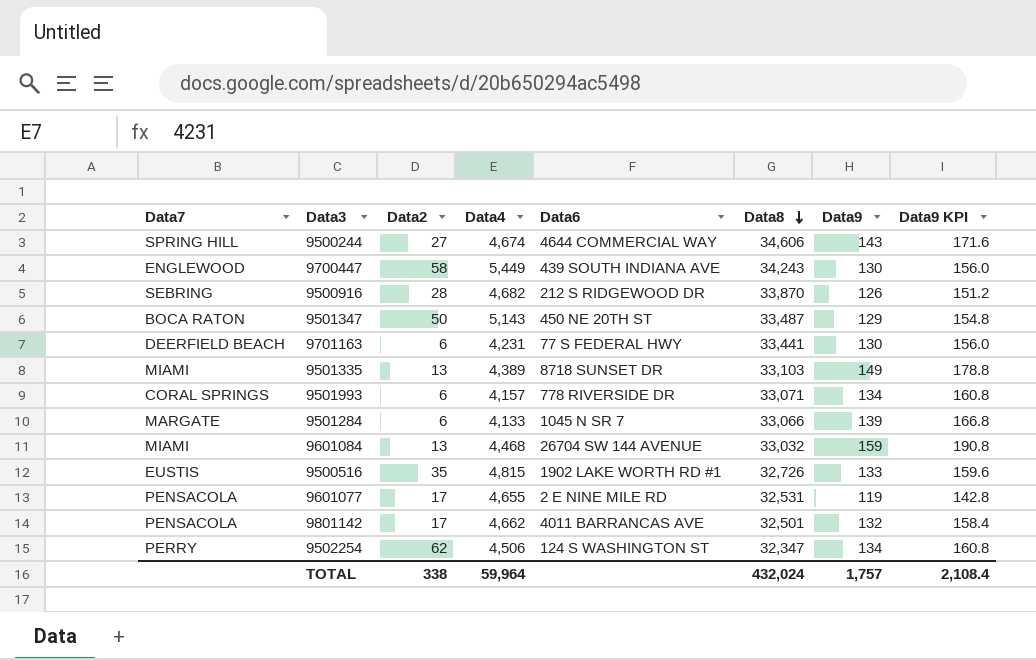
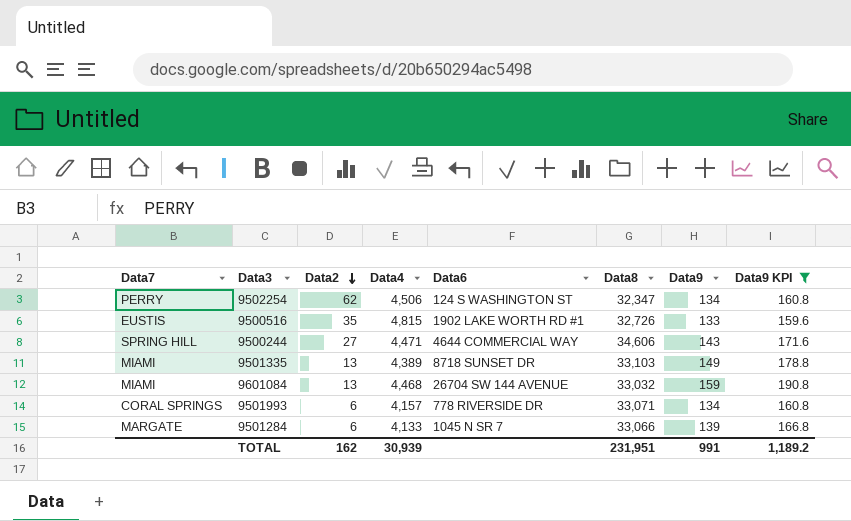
filter: none -> Data9 KPI >= 159.6
row order: Data8 descending -> Data2 descending
9500244 | Data4: 4,674 -> 4,471
TOTAL | Data2: 338 -> 162
TOTAL | Data4: 59,964 -> 30,939
TOTAL | Data8: 432,024 -> 231,951
TOTAL | Data9: 1,757 -> 991
TOTAL | Data9 KPI: 2,108.4 -> 1,189.2

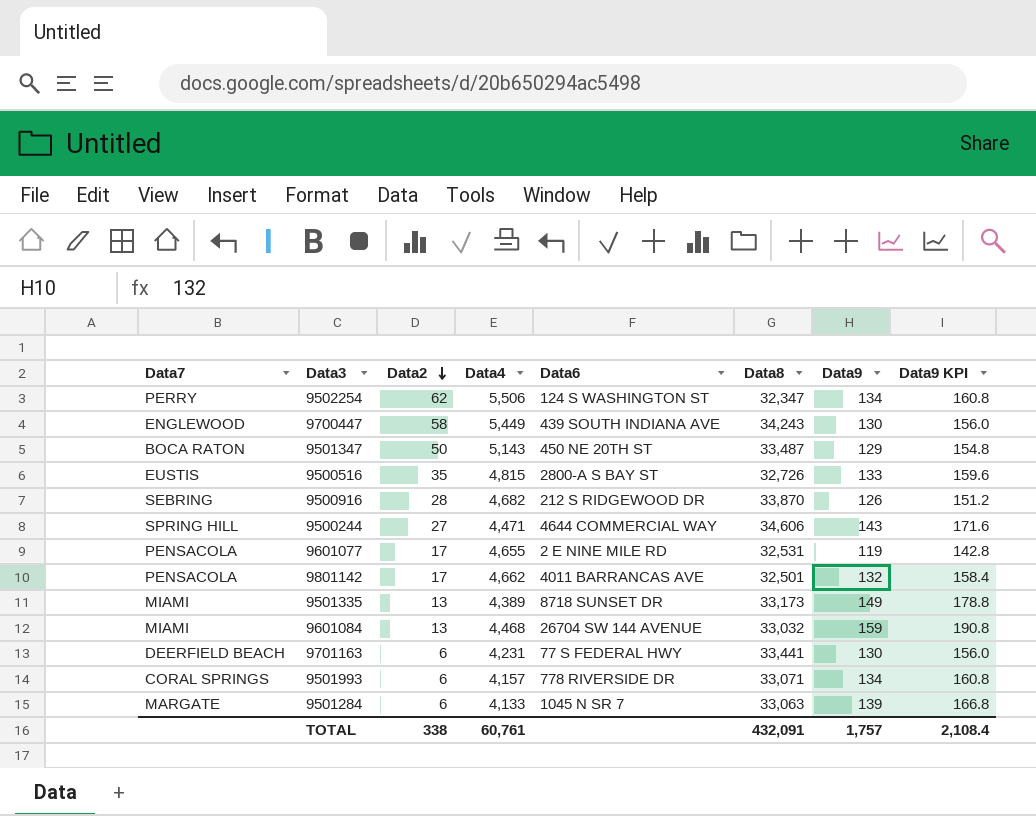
filter: Data9 KPI >= 159.6 -> none
9502254 | Data4: 4,506 -> 5,506
9500516 | Data6: 1902 LAKE WORTH RD #1 -> 2800-A S BAY ST
9501335 | Data8: 33,103 -> 33,173
9501284 | Data8: 33,066 -> 33,063
TOTAL | Data2: 162 -> 338
TOTAL | Data4: 30,939 -> 60,761
TOTAL | Data8: 231,951 -> 432,091
TOTAL | Data9: 991 -> 1,757
TOTAL | Data9 KPI: 1,189.2 -> 2,108.4

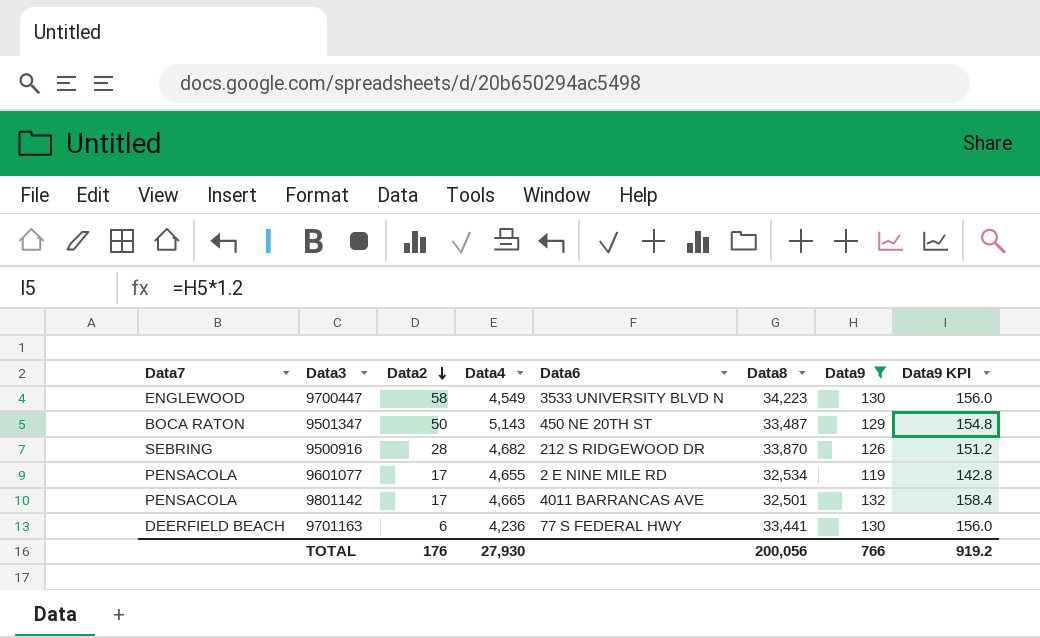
filter: none -> Data9 <= 132
9700447 | Data4: 5,449 -> 4,549
9700447 | Data6: 439 SOUTH INDIANA AVE -> 3533 UNIVERSITY BLVD N
9700447 | Data8: 34,243 -> 34,223
9601077 | Data8: 32,531 -> 32,534
9801142 | Data4: 4,662 -> 4,665
9701163 | Data4: 4,231 -> 4,236
TOTAL | Data2: 338 -> 176
TOTAL | Data4: 60,761 -> 27,930
TOTAL | Data8: 432,091 -> 200,056
TOTAL | Data9: 1,757 -> 766
TOTAL | Data9 KPI: 2,108.4 -> 919.2

